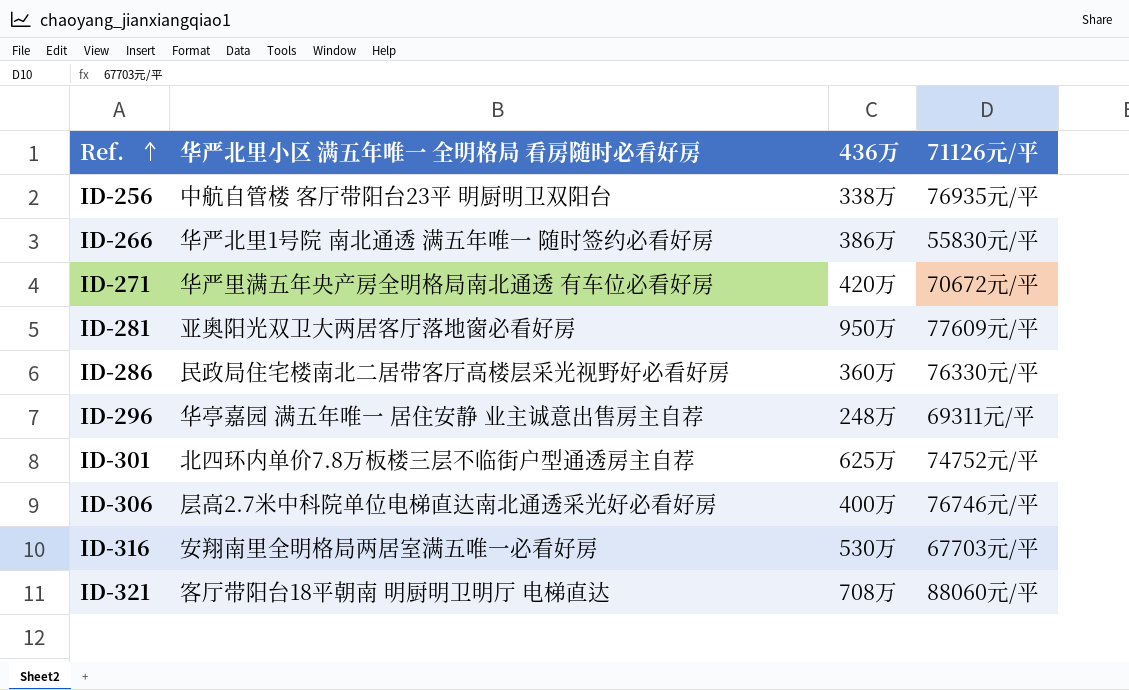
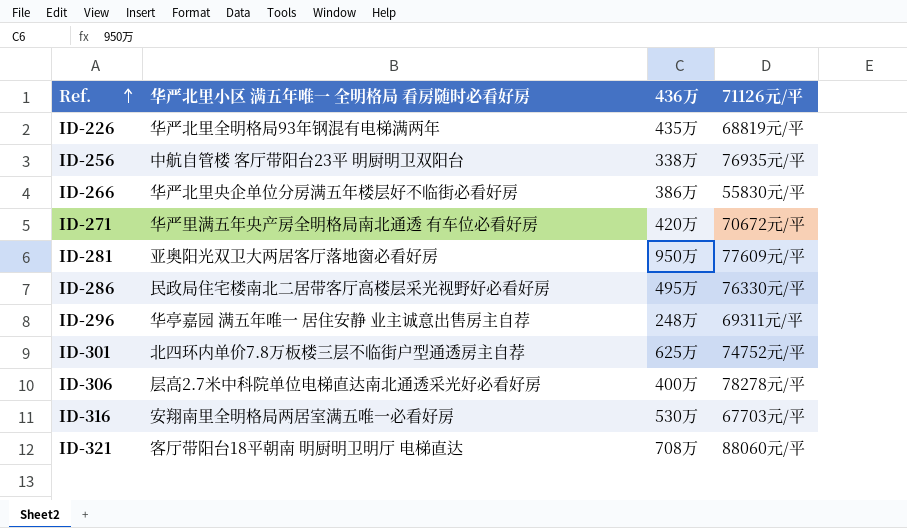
row ID-226: none -> 华严北里全明格局93年钢混有电梯满两年 | 435万 | 68819元/平
ID-266 | 华严北里小区 满五年唯一 全明格局 看房随时必看好房: 华严北里1号院 南北通透 满五年唯一 随时签约必看好房 -> 华严北里央企单位分房满五年楼层好不临街必看好房
ID-286 | 436万: 360万 -> 495万
ID-306 | 71126元/平: 76746元/平 -> 78278元/平

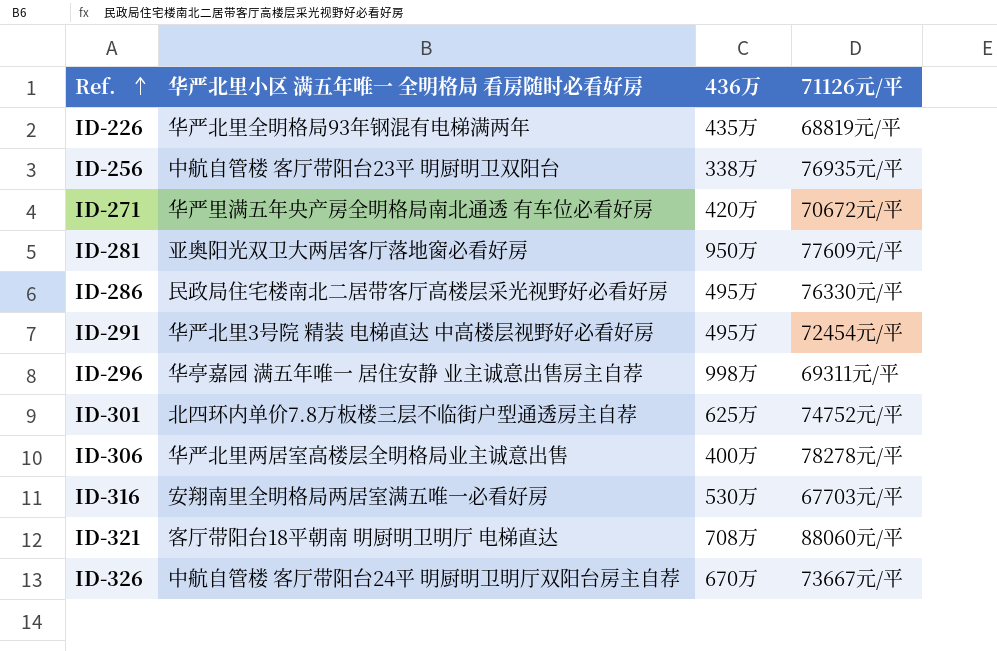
row ID-266: 华严北里央企单位分房满五年楼层好不临街必看好房 | 386万 | 55830元/平 -> none
row ID-291: none -> 华严北里3号院 精装 电梯直达 中高楼层视野好必看好房 | 495万 | 72454元/平
ID-296 | 436万: 248万 -> 998万
ID-306 | 华严北里小区 满五年唯一 全明格局 看房随时必看好房: 层高2.7米中科院单位电梯直达南北通透采光好必看好房 -> 华严北里两居室高楼层全明格局业主诚意出售
row ID-326: none -> 中航自管楼 客厅带阳台24平 明厨明卫明厅双阳台房主自荐 | 670万 | 73667元/平

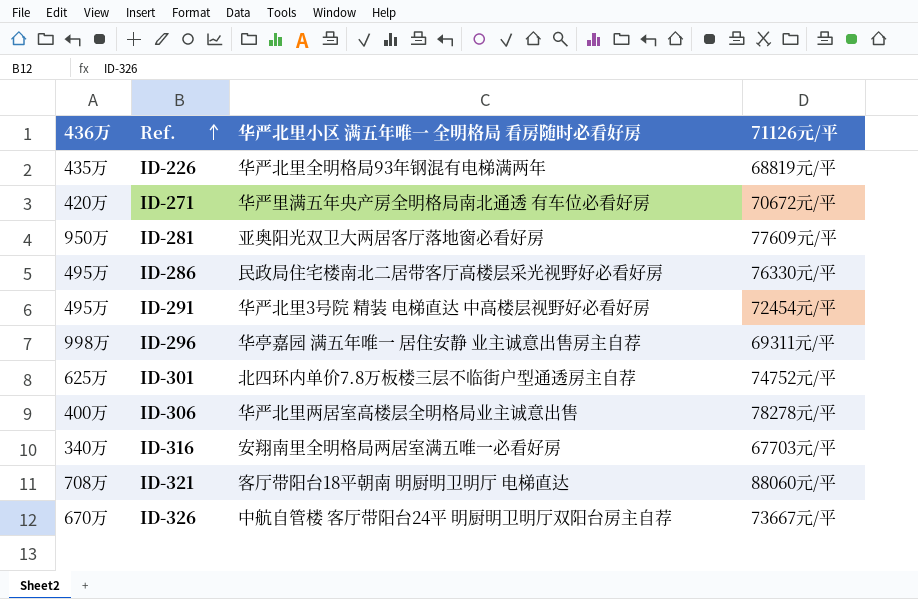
column 436万 | position: 3 -> 1
row ID-256: 中航自管楼 客厅带阳台23平 明厨明卫双阳台 | 338万 | 76935元/平 -> none
ID-316 | 436万: 530万 -> 340万

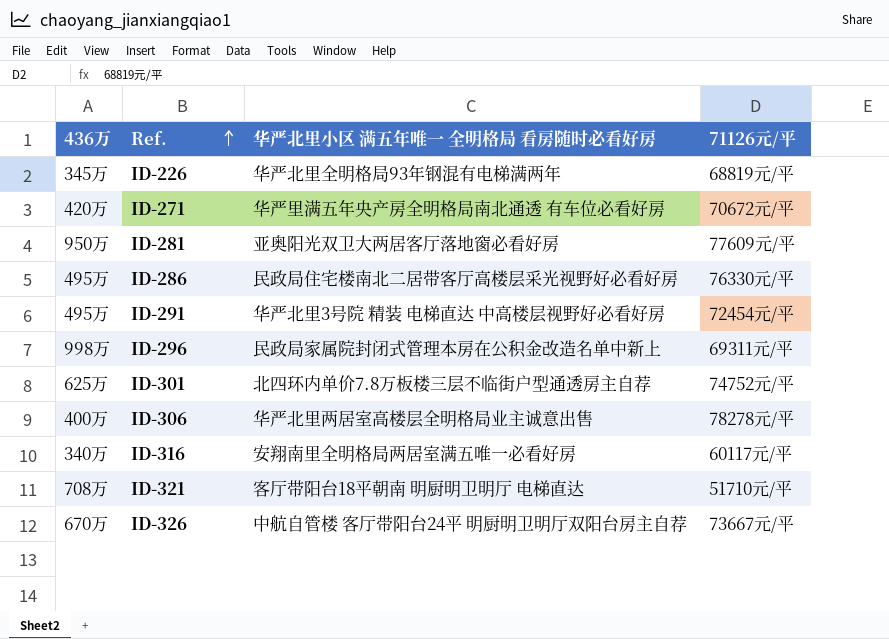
ID-226 | 436万: 435万 -> 345万
ID-296 | 华严北里小区 满五年唯一 全明格局 看房随时必看好房: 华亭嘉园 满五年唯一 居住安静 业主诚意出售房主自荐 -> 民政局家属院封闭式管理本房在公积金改造名单中新上
ID-316 | 71126元/平: 67703元/平 -> 60117元/平
ID-321 | 71126元/平: 88060元/平 -> 51710元/平

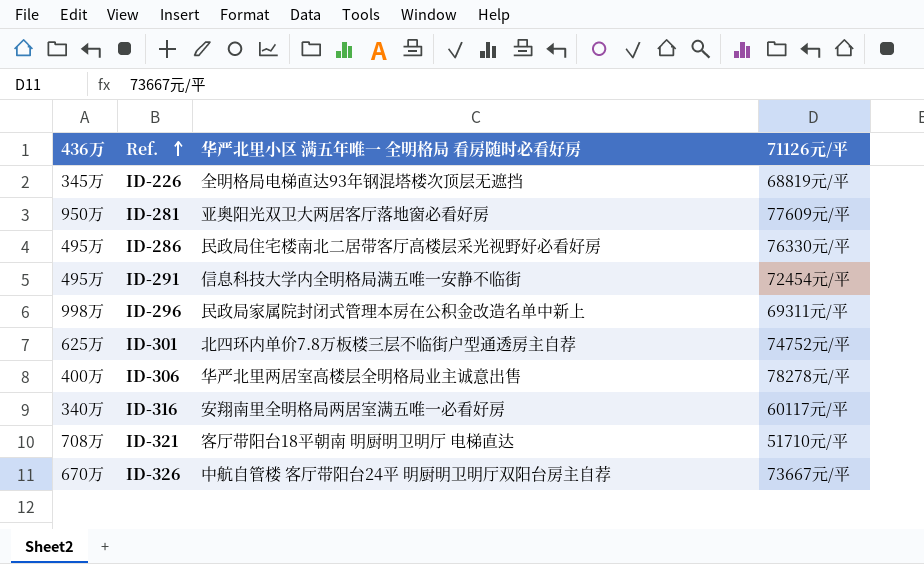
row ID-271: 420万 | 华严里满五年央产房全明格局南北通透 有车位必看好房 | 70672元/平 -> none
ID-226 | 华严北里小区 满五年唯一 全明格局 看房随时必看好房: 华严北里全明格局93年钢混有电梯满两年 -> 全明格局电梯直达93年钢混塔楼次顶层无遮挡
ID-291 | 华严北里小区 满五年唯一 全明格局 看房随时必看好房: 华严北里3号院 精装 电梯直达 中高楼层视野好必看好房 -> 信息科技大学内全明格局满五唯一安静不临街

